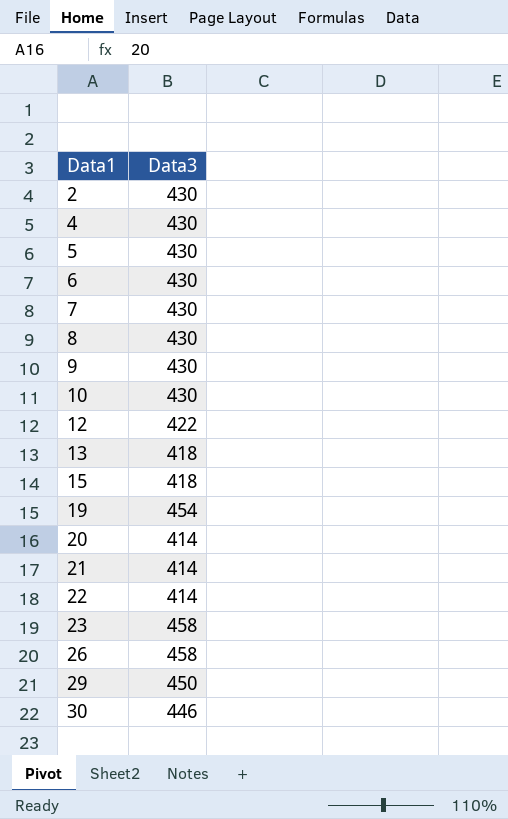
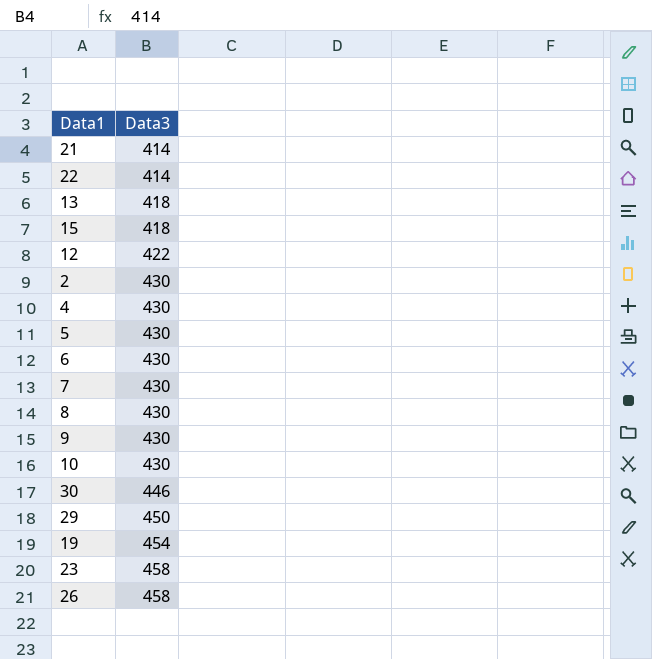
row order: Data1 ascending -> Data3 ascending
row 20: 414 -> none

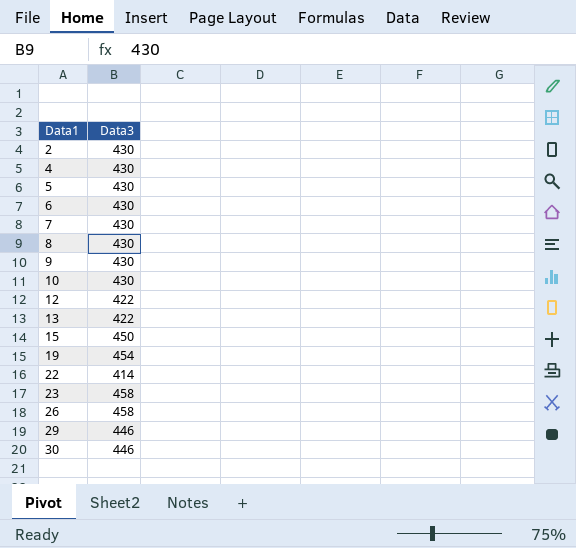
row order: Data3 ascending -> Data1 ascending
row 21: 414 -> none
13 | Data3: 418 -> 422
15 | Data3: 418 -> 450
29 | Data3: 450 -> 446

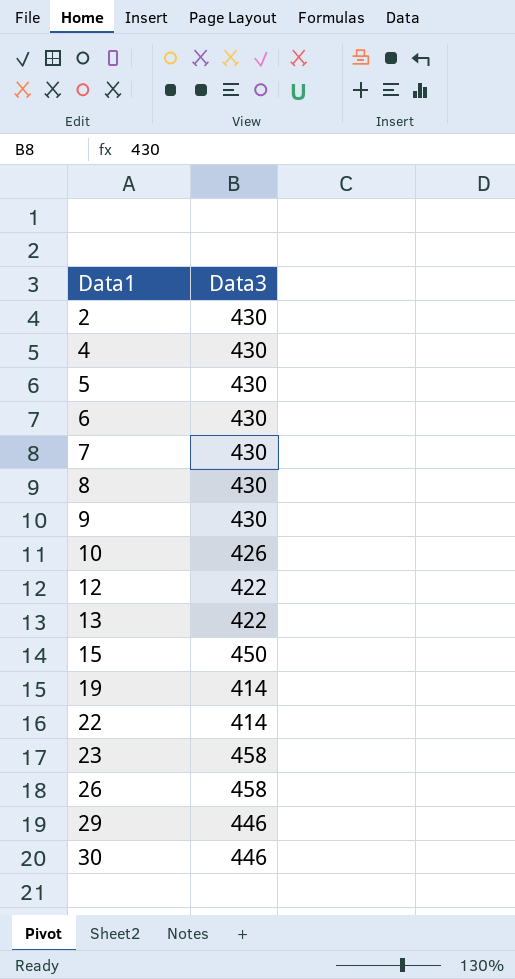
10 | Data3: 430 -> 426
19 | Data3: 454 -> 414

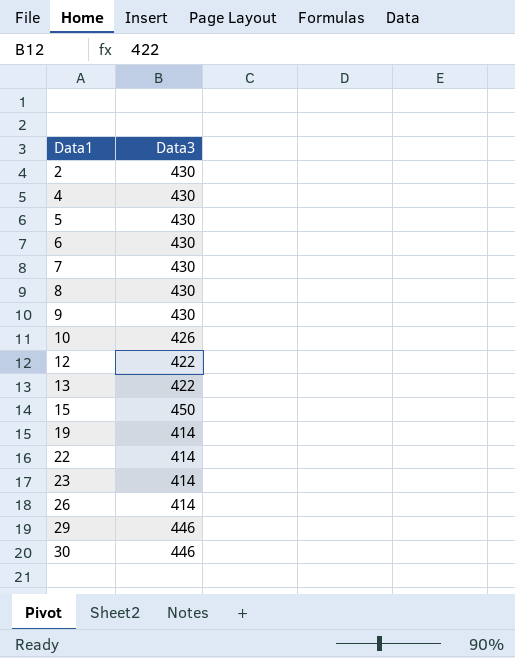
23 | Data3: 458 -> 414
26 | Data3: 458 -> 414

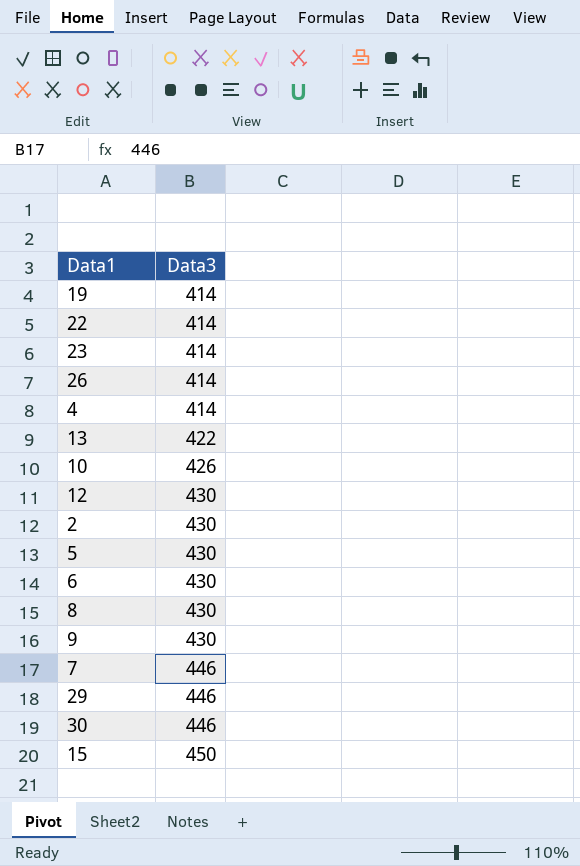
row order: Data1 ascending -> Data3 ascending
4 | Data3: 430 -> 414
12 | Data3: 422 -> 430
7 | Data3: 430 -> 446

